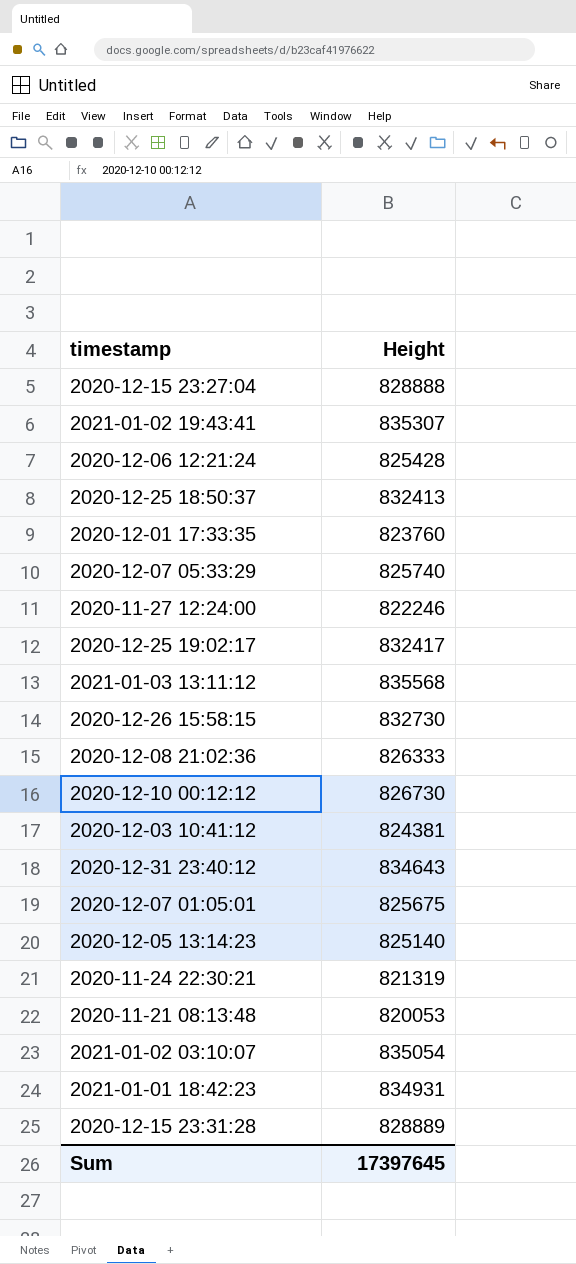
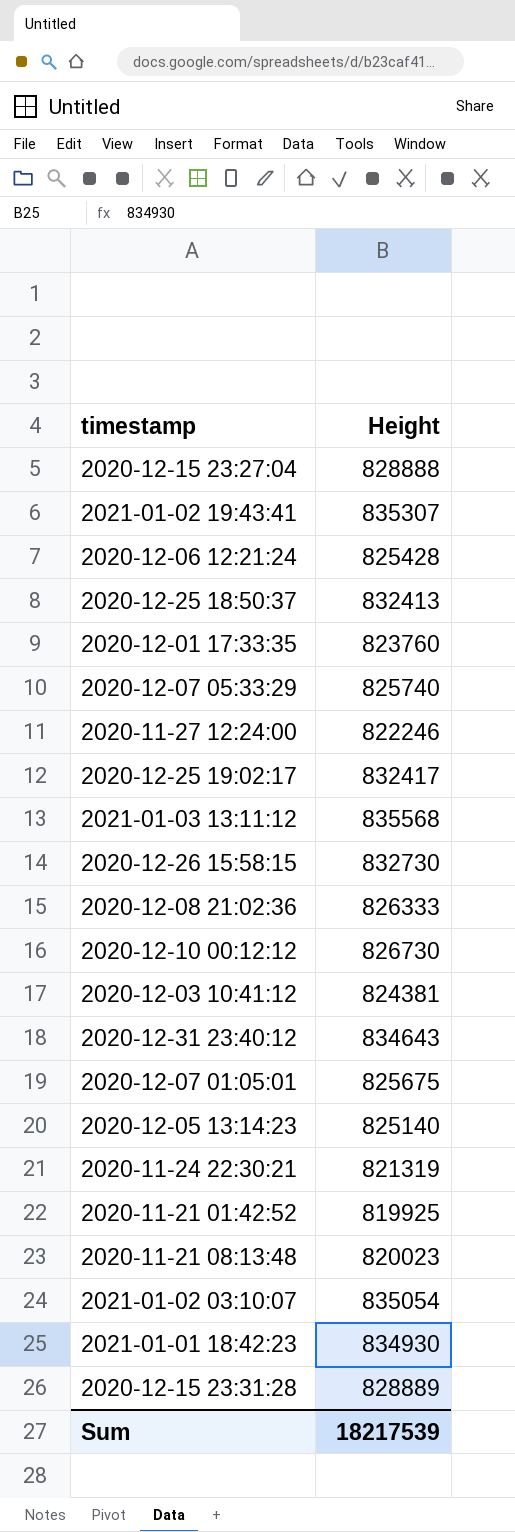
row 2020-11-21 01:42:52: none -> 819925
2020-11-21 08:13:48 | Height: 820053 -> 820023
2021-01-01 18:42:23 | Height: 834931 -> 834930
Sum | Height: 17397645 -> 18217539

